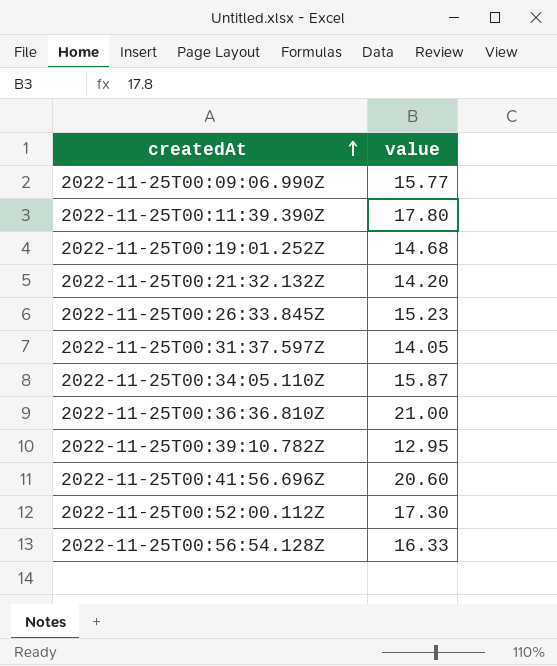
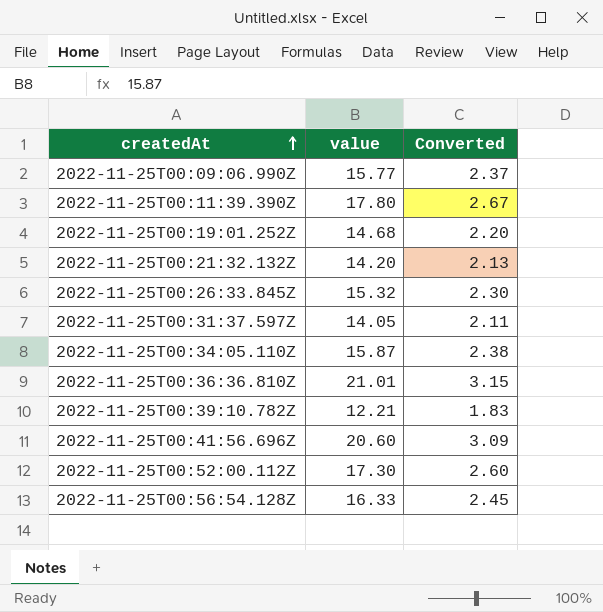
column Converted | formula: none -> [value] * 0.15
2022-11-25T00:26:33.845Z | value: 15.23 -> 15.32
2022-11-25T00:36:36.810Z | value: 21.00 -> 21.01
2022-11-25T00:39:10.782Z | value: 12.95 -> 12.21

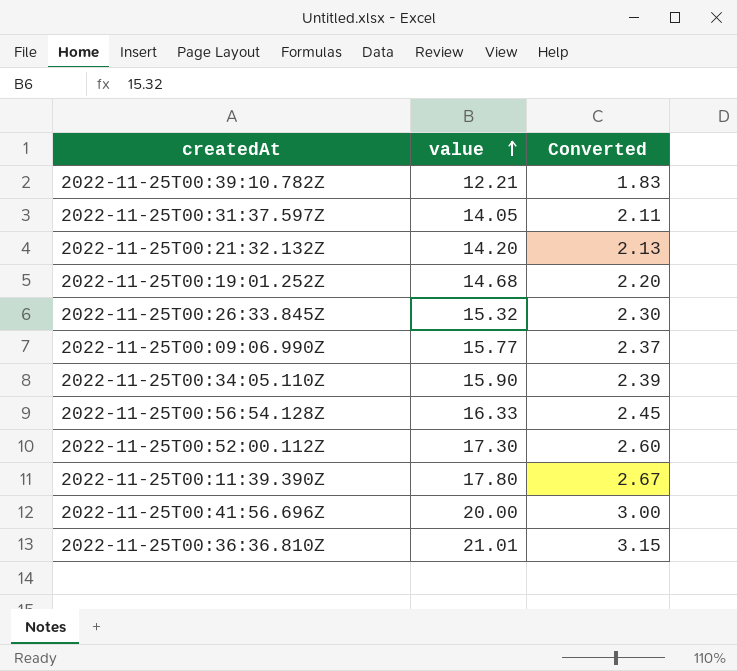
row order: createdAt ascending -> value ascending
2022-11-25T00:34:05.110Z | value: 15.87 -> 15.90
2022-11-25T00:34:05.110Z | Converted: 2.38 -> 2.39
2022-11-25T00:41:56.696Z | value: 20.60 -> 20.00
2022-11-25T00:41:56.696Z | Converted: 3.09 -> 3.00

